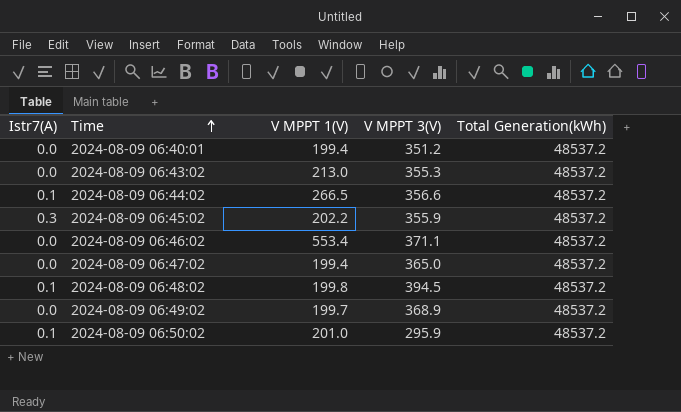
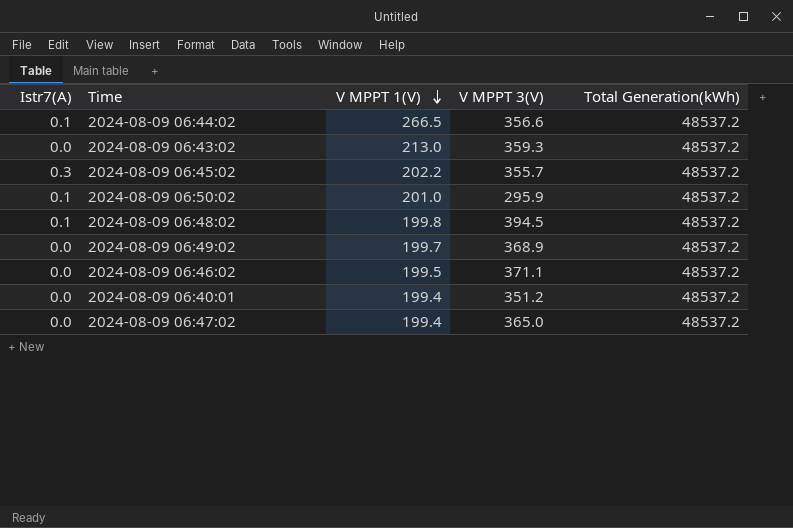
row order: Time ascending -> V MPPT 1(V) descending
2024-08-09 06:43:02 | V MPPT 3(V): 355.3 -> 359.3
2024-08-09 06:45:02 | V MPPT 3(V): 355.9 -> 355.7
2024-08-09 06:46:02 | V MPPT 1(V): 553.4 -> 199.5

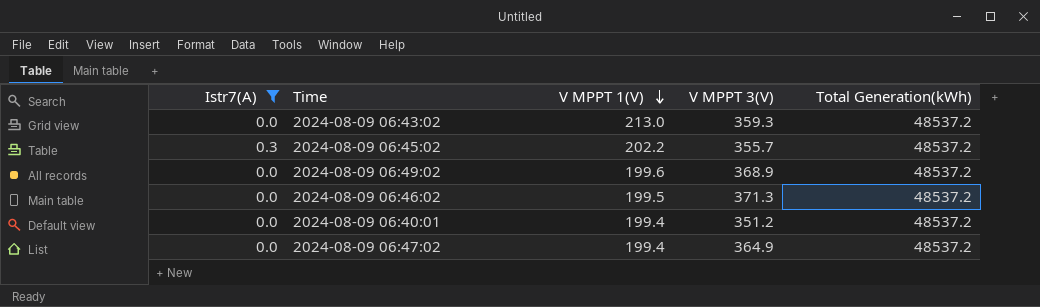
filter: none -> Istr7(A) != 0.1
2024-08-09 06:49:02 | V MPPT 1(V): 199.7 -> 199.6
2024-08-09 06:46:02 | V MPPT 3(V): 371.1 -> 371.3
2024-08-09 06:47:02 | V MPPT 3(V): 365.0 -> 364.9

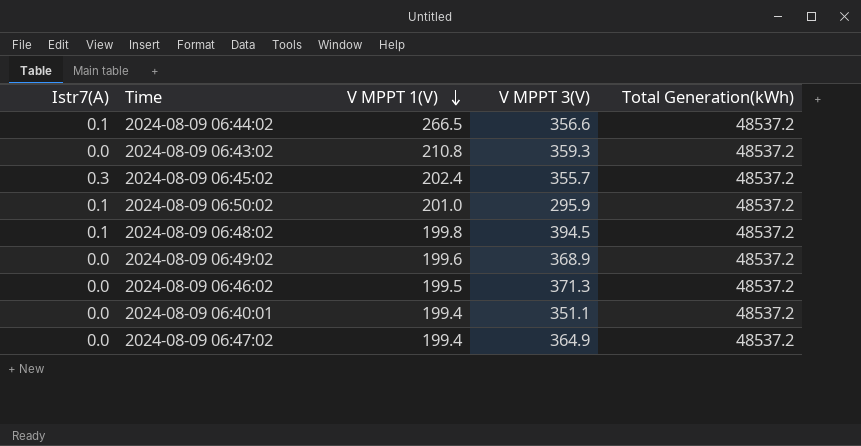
filter: Istr7(A) != 0.1 -> none
2024-08-09 06:43:02 | V MPPT 1(V): 213.0 -> 210.8
2024-08-09 06:45:02 | V MPPT 1(V): 202.2 -> 202.4
2024-08-09 06:40:01 | V MPPT 3(V): 351.2 -> 351.1

